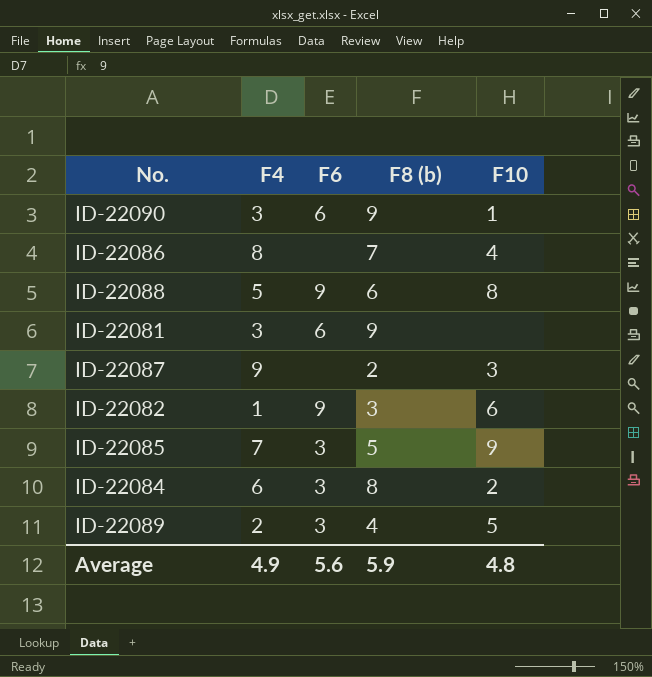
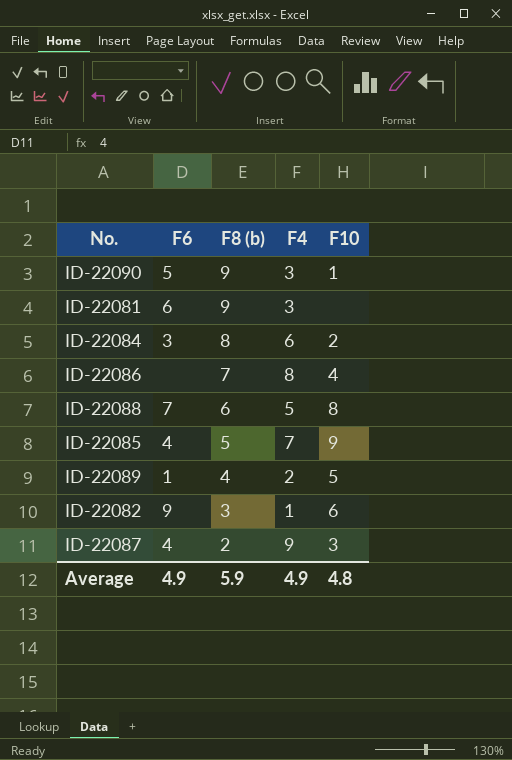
row order: none -> F8 (b) descending
column F4 | position: 2 -> 4
ID-22090 | F6: 6 -> 5
ID-22088 | F6: 9 -> 7
ID-22085 | F6: 3 -> 4
ID-22089 | F6: 3 -> 1
ID-22087 | F6: none -> 4
Average | F6: 5.6 -> 4.9

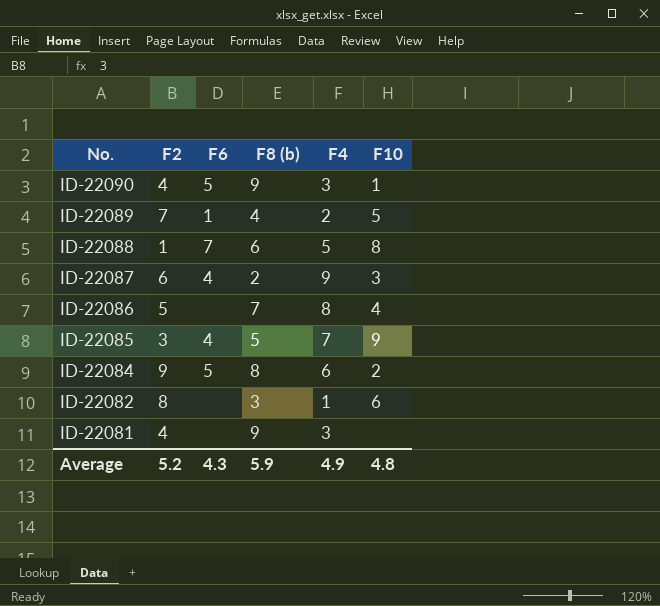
row order: F8 (b) descending -> No. descending
column F2 | position: none -> 2
ID-22084 | F6: 3 -> 5
ID-22082 | F6: 9 -> none
ID-22081 | F6: 6 -> none
Average | F6: 4.9 -> 4.3

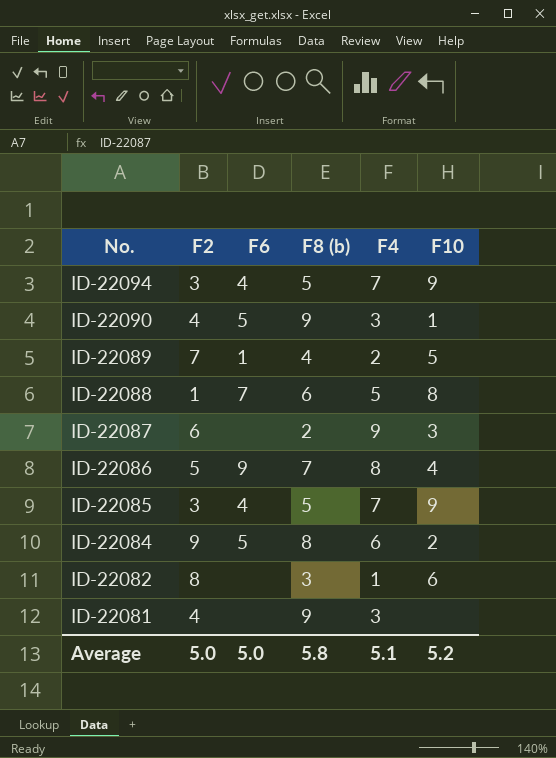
row ID-22094: none -> 3 | 4 | 5 | 7 | 9
ID-22087 | F6: 4 -> none
ID-22086 | F6: none -> 9
Average | F2: 5.2 -> 5.0
Average | F6: 4.3 -> 5.0
Average | F8 (b): 5.9 -> 5.8
Average | F4: 4.9 -> 5.1
Average | F10: 4.8 -> 5.2

